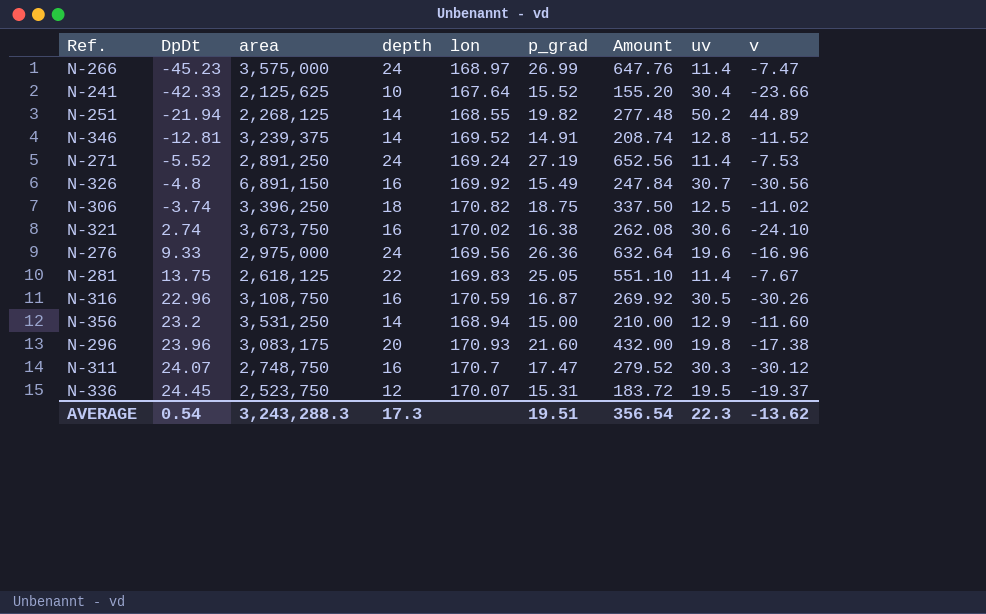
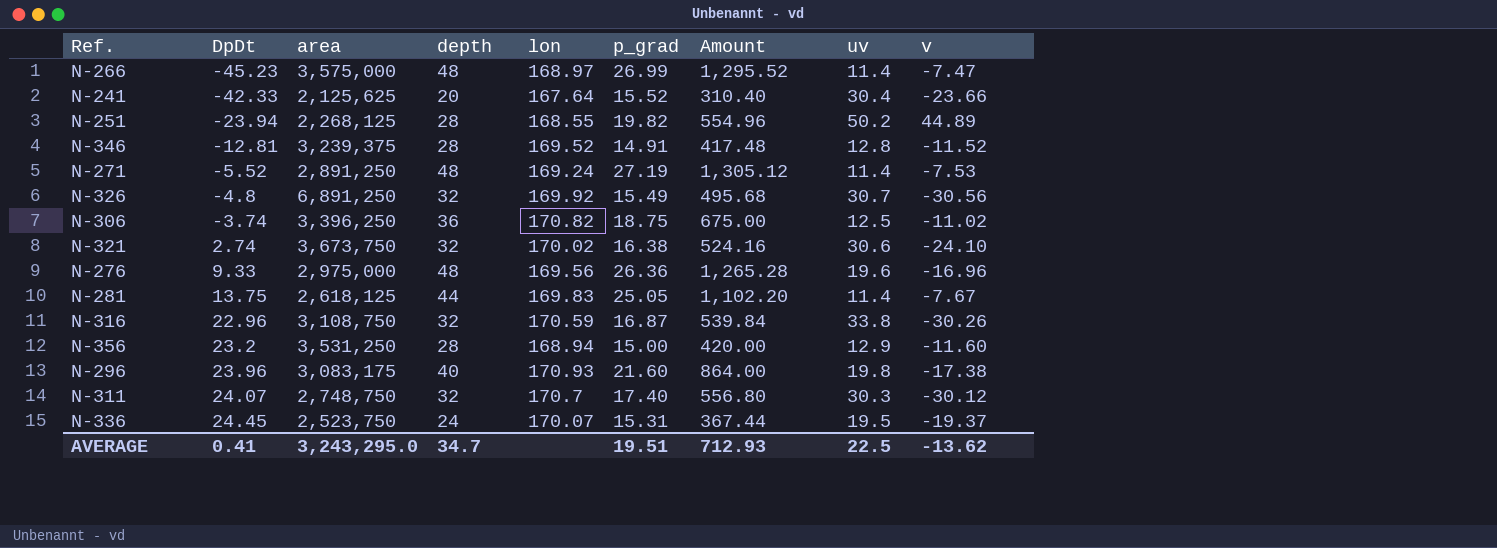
N-266 | depth: 24 -> 48
N-266 | Amount: 647.76 -> 1,295.52
N-241 | depth: 10 -> 20
N-241 | Amount: 155.20 -> 310.40
N-251 | DpDt: -21.94 -> -23.94
N-251 | depth: 14 -> 28
N-251 | Amount: 277.48 -> 554.96
N-346 | depth: 14 -> 28
N-346 | Amount: 208.74 -> 417.48
N-271 | depth: 24 -> 48
N-271 | Amount: 652.56 -> 1,305.12
N-326 | area: 6,891,150 -> 6,891,250
N-326 | depth: 16 -> 32
N-326 | Amount: 247.84 -> 495.68
N-306 | depth: 18 -> 36
N-306 | Amount: 337.50 -> 675.00
N-321 | depth: 16 -> 32
N-321 | Amount: 262.08 -> 524.16
N-276 | depth: 24 -> 48
N-276 | Amount: 632.64 -> 1,265.28
N-281 | depth: 22 -> 44
N-281 | Amount: 551.10 -> 1,102.20
N-316 | depth: 16 -> 32
N-316 | Amount: 269.92 -> 539.84
N-316 | uv: 30.5 -> 33.8
N-356 | depth: 14 -> 28
N-356 | Amount: 210.00 -> 420.00
N-296 | depth: 20 -> 40
N-296 | Amount: 432.00 -> 864.00
N-311 | depth: 16 -> 32
N-311 | p_grad: 17.47 -> 17.40
N-311 | Amount: 279.52 -> 556.80
N-336 | depth: 12 -> 24
N-336 | Amount: 183.72 -> 367.44
AVERAGE | DpDt: 0.54 -> 0.41
AVERAGE | area: 3,243,288.3 -> 3,243,295.0
AVERAGE | depth: 17.3 -> 34.7
AVERAGE | Amount: 356.54 -> 712.93
AVERAGE | uv: 22.3 -> 22.5

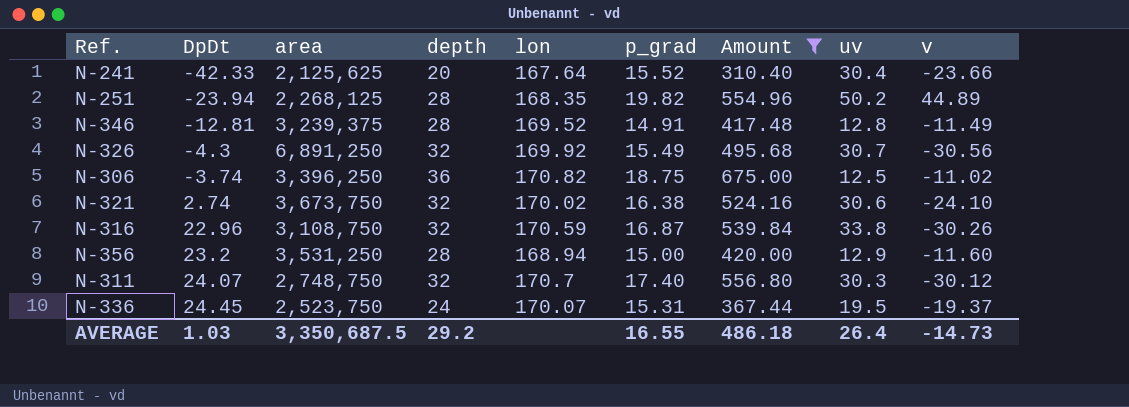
filter: none -> Amount <= 675.00
N-251 | lon: 168.55 -> 168.35
N-346 | v: -11.52 -> -11.49
N-326 | DpDt: -4.8 -> -4.3
AVERAGE | DpDt: 0.41 -> 1.03
AVERAGE | area: 3,243,295.0 -> 3,350,687.5
AVERAGE | depth: 34.7 -> 29.2
AVERAGE | p_grad: 19.51 -> 16.55
AVERAGE | Amount: 712.93 -> 486.18
AVERAGE | uv: 22.5 -> 26.4
AVERAGE | v: -13.62 -> -14.73

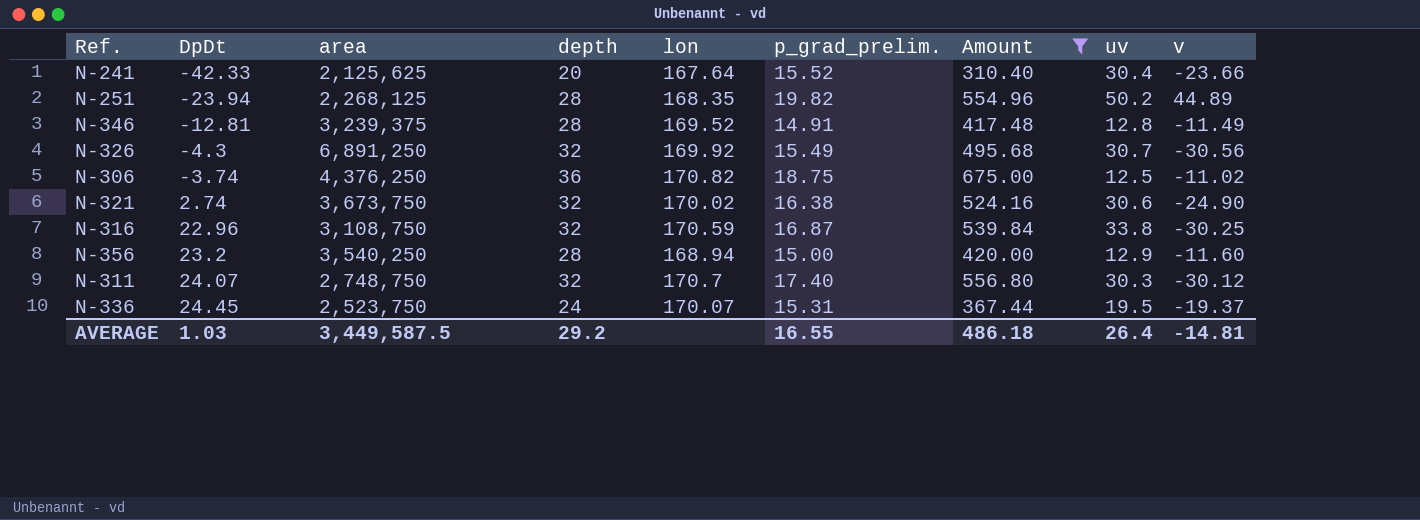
column name: p_grad -> p_grad_prelim.
N-306 | area: 3,396,250 -> 4,376,250
N-321 | v: -24.10 -> -24.90
N-316 | v: -30.26 -> -30.25
N-356 | area: 3,531,250 -> 3,540,250
AVERAGE | area: 3,350,687.5 -> 3,449,587.5
AVERAGE | v: -14.73 -> -14.81

